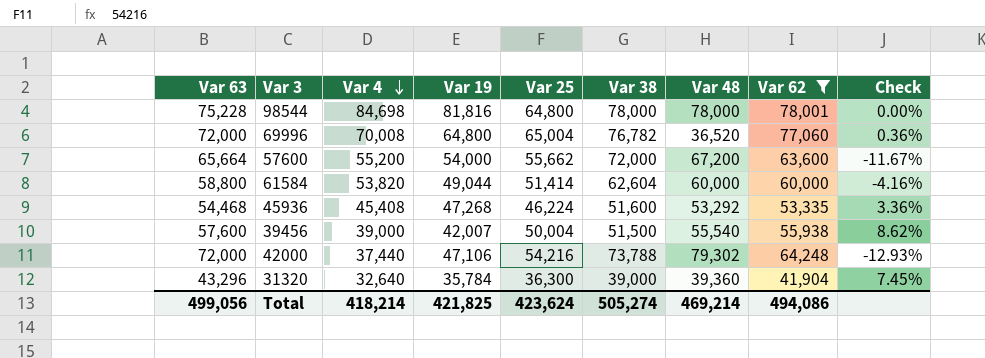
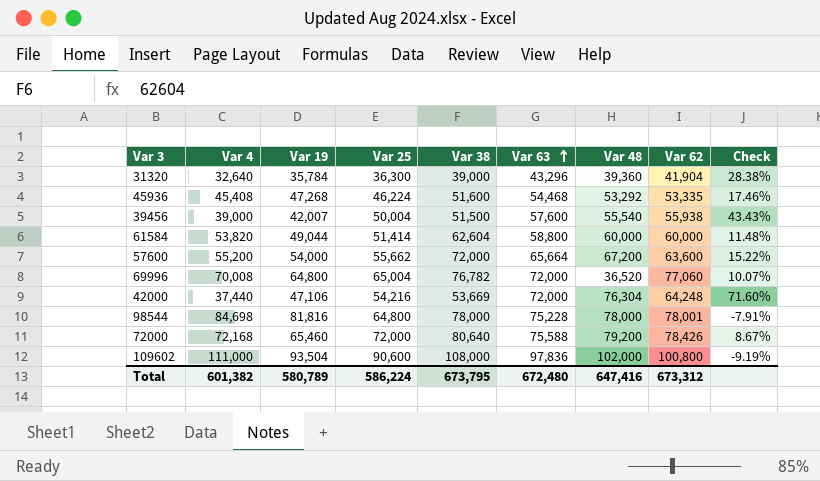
filter: Var 62 <= 78,001 -> none
row order: Var 4 descending -> Var 63 ascending
column Var 63 | position: 1 -> 6
column Check | formula: ([Var 62] - [Var 38]) / [Var 38] -> ([Var 62] - [Var 4]) / [Var 4]
42000 | Var 38: 73,788 -> 53,669
42000 | Var 48: 79,302 -> 76,304
Total | Var 4: 418,214 -> 601,382
Total | Var 19: 421,825 -> 580,789
Total | Var 25: 423,624 -> 586,224
Total | Var 38: 505,274 -> 673,795
Total | Var 63: 499,056 -> 672,480
Total | Var 48: 469,214 -> 647,416
Total | Var 62: 494,086 -> 673,312

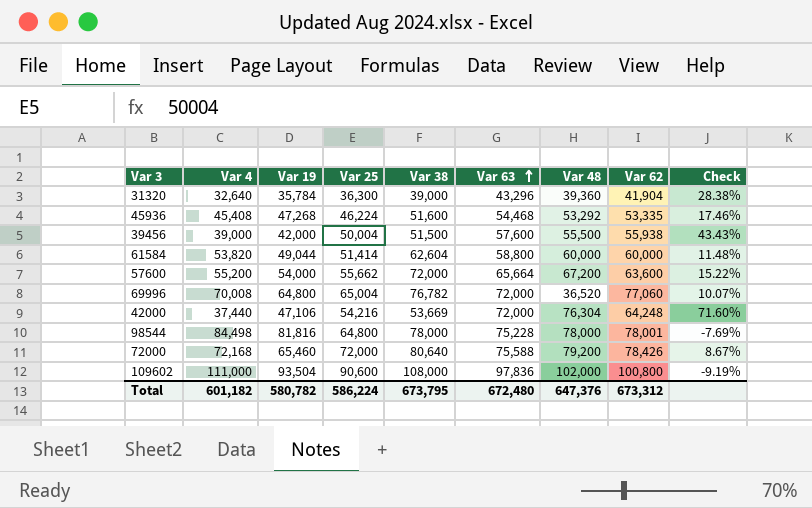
39456 | Var 19: 42,007 -> 42,000
39456 | Var 48: 55,540 -> 55,500
98544 | Var 4: 84,698 -> 84,498
98544 | Check: -7.91% -> -7.69%
Total | Var 4: 601,382 -> 601,182
Total | Var 19: 580,789 -> 580,782
Total | Var 48: 647,416 -> 647,376

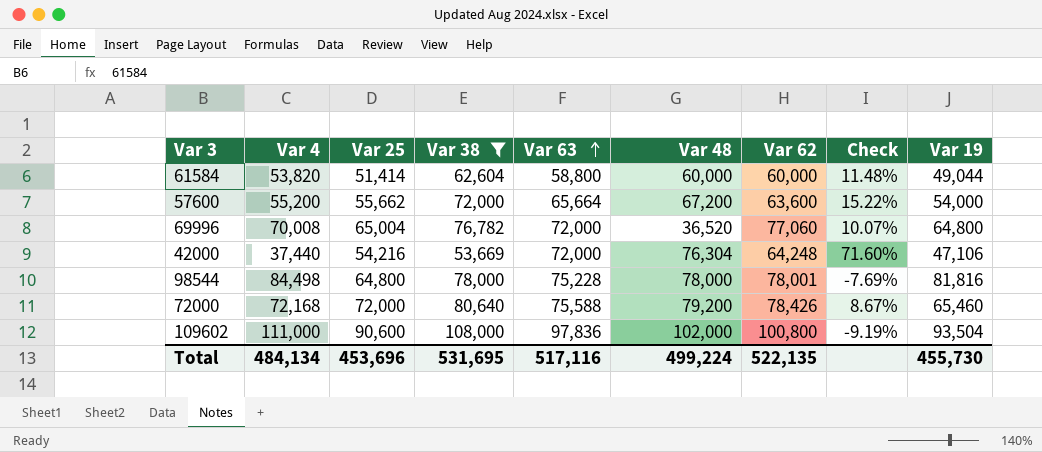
filter: none -> Var 38 >= 53,669
column Var 19 | position: 3 -> 9
Total | Var 4: 601,182 -> 484,134
Total | Var 25: 586,224 -> 453,696
Total | Var 38: 673,795 -> 531,695
Total | Var 63: 672,480 -> 517,116
Total | Var 48: 647,376 -> 499,224
Total | Var 62: 673,312 -> 522,135
Total | Var 19: 580,782 -> 455,730

